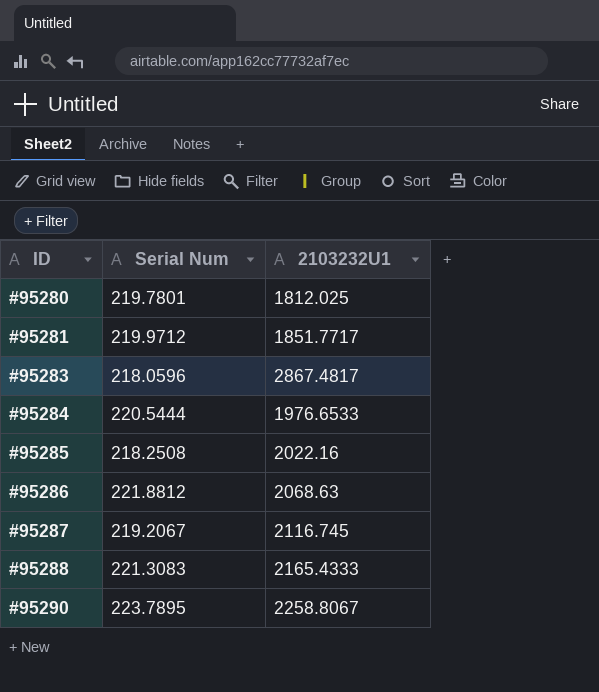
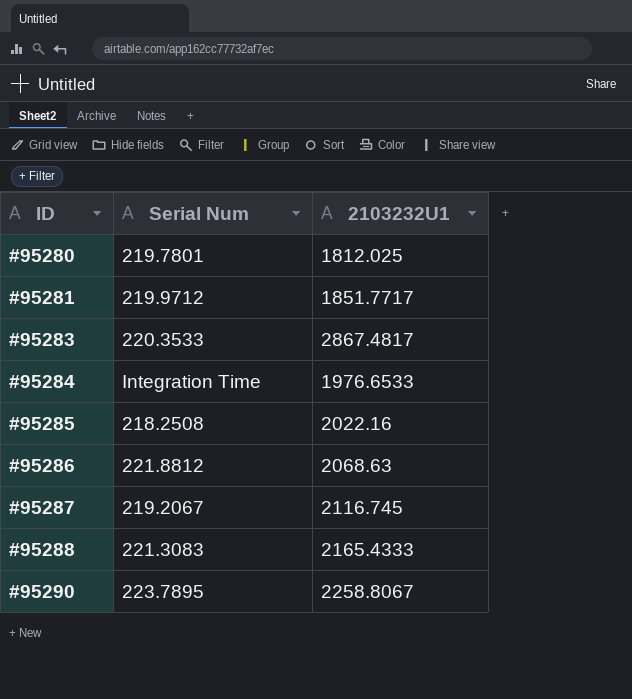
#95283 | Serial Num: 218.0596 -> 220.3533
#95284 | Serial Num: 220.5444 -> Integration Time

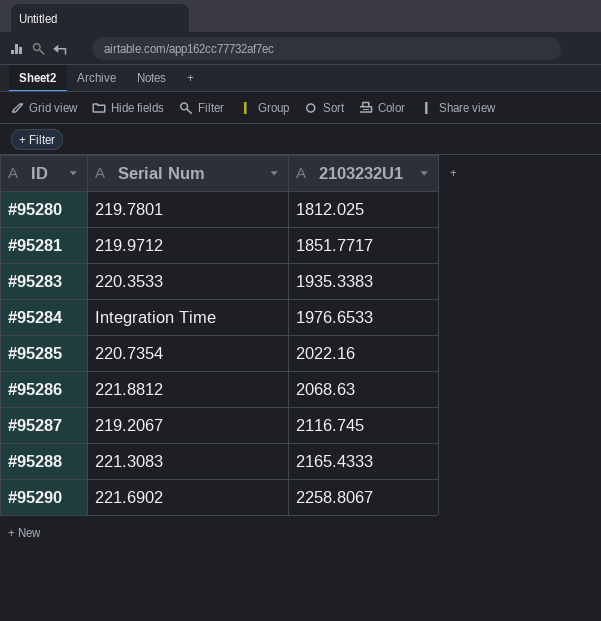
#95283 | 2103232U1: 2867.4817 -> 1935.3383
#95285 | Serial Num: 218.2508 -> 220.7354
#95290 | Serial Num: 223.7895 -> 221.6902

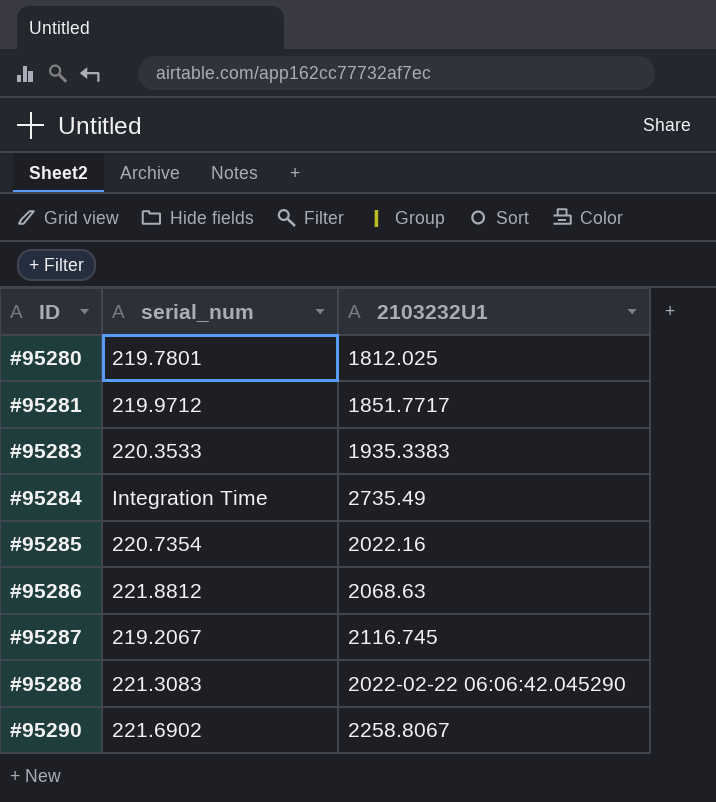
column name: Serial Num -> serial_num
#95284 | 2103232U1: 1976.6533 -> 2735.49
#95288 | 2103232U1: 2165.4333 -> 2022-02-22 06:06:42.045290

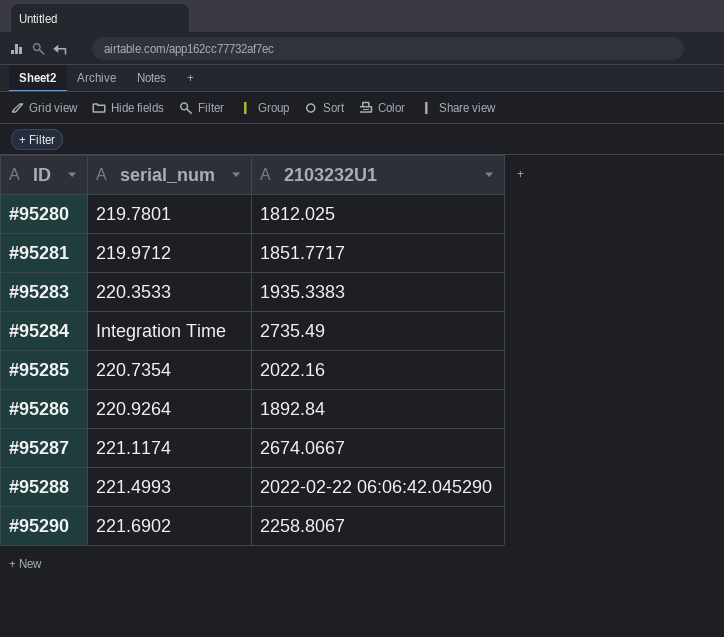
#95286 | serial_num: 221.8812 -> 220.9264
#95286 | 2103232U1: 2068.63 -> 1892.84
#95287 | serial_num: 219.2067 -> 221.1174
#95287 | 2103232U1: 2116.745 -> 2674.0667
#95288 | serial_num: 221.3083 -> 221.4993

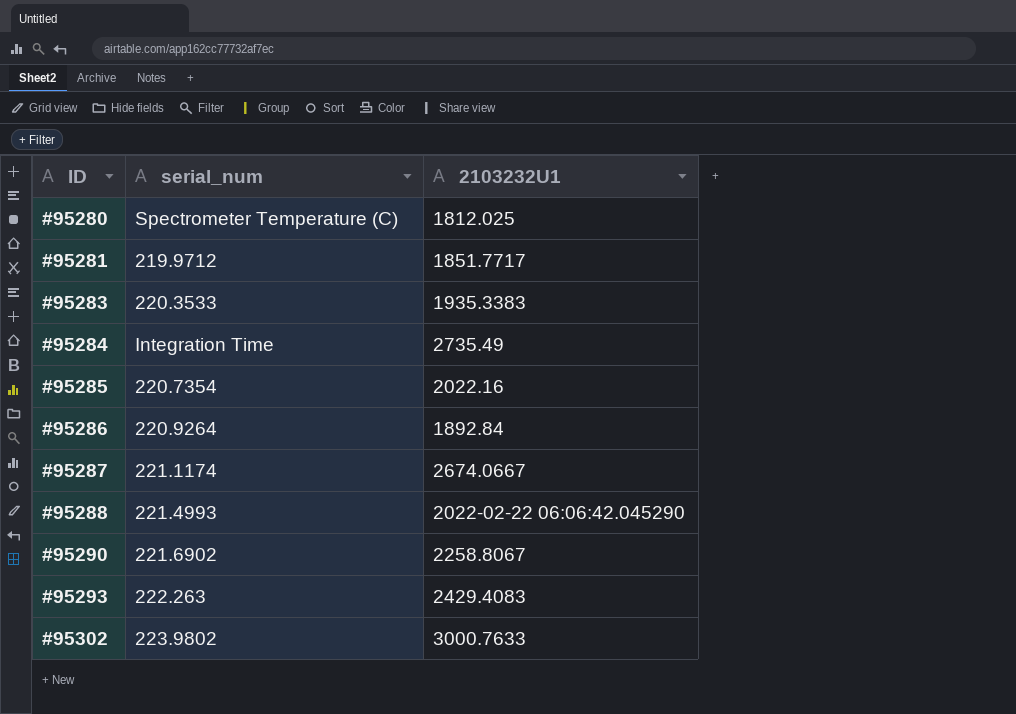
#95280 | serial_num: 219.7801 -> Spectrometer Temperature (C)
row #95293: none -> 222.263 | 2429.4083
row #95302: none -> 223.9802 | 3000.7633

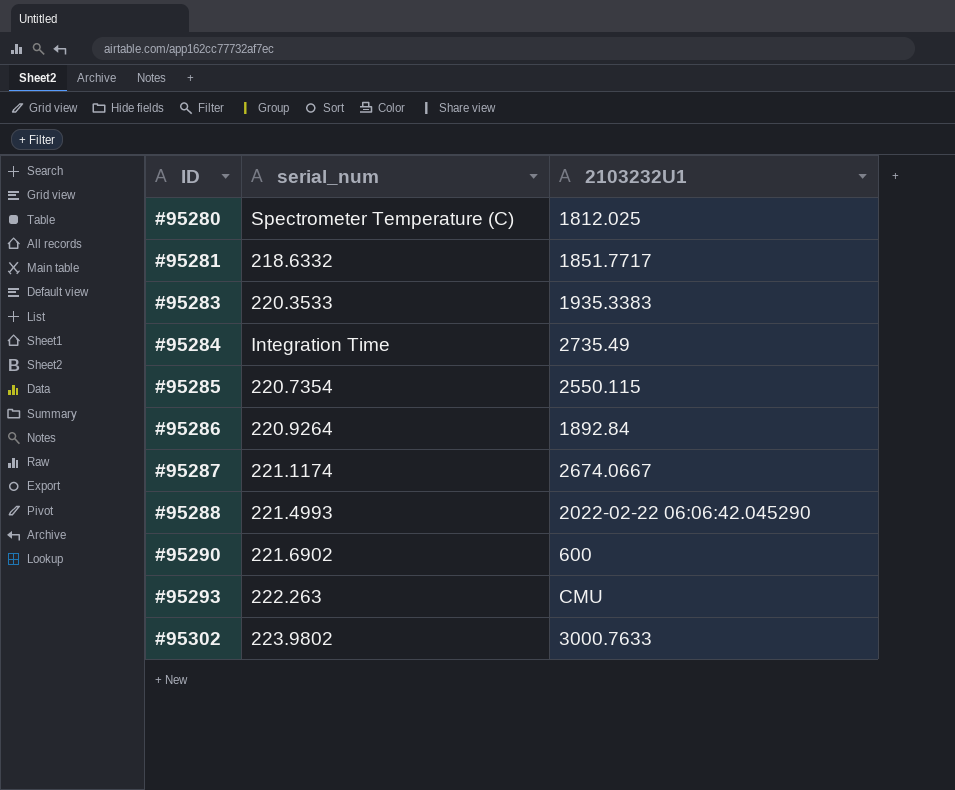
#95281 | serial_num: 219.9712 -> 218.6332
#95285 | 2103232U1: 2022.16 -> 2550.115
#95290 | 2103232U1: 2258.8067 -> 600
#95293 | 2103232U1: 2429.4083 -> CMU

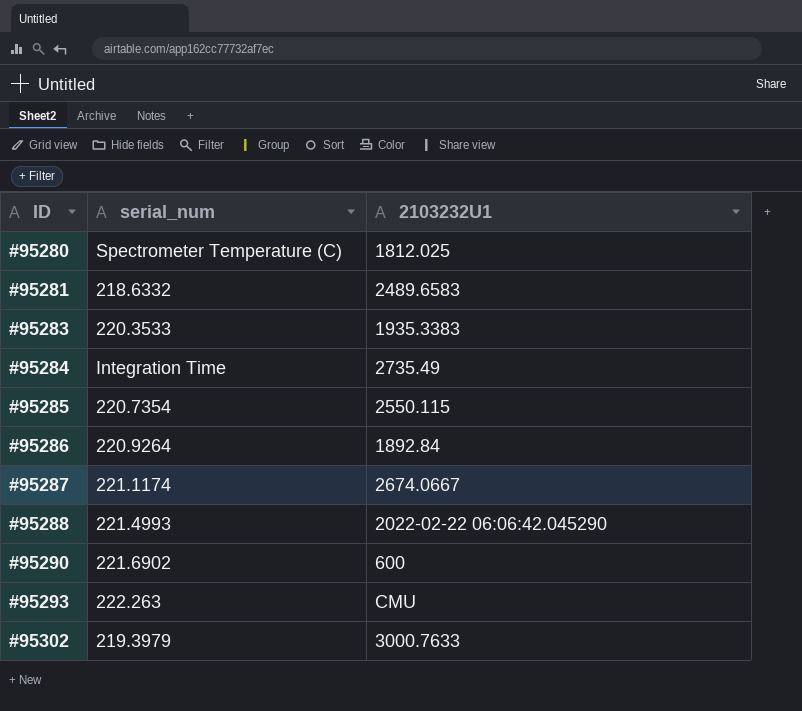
#95281 | 2103232U1: 1851.7717 -> 2489.6583
#95302 | serial_num: 223.9802 -> 219.3979

